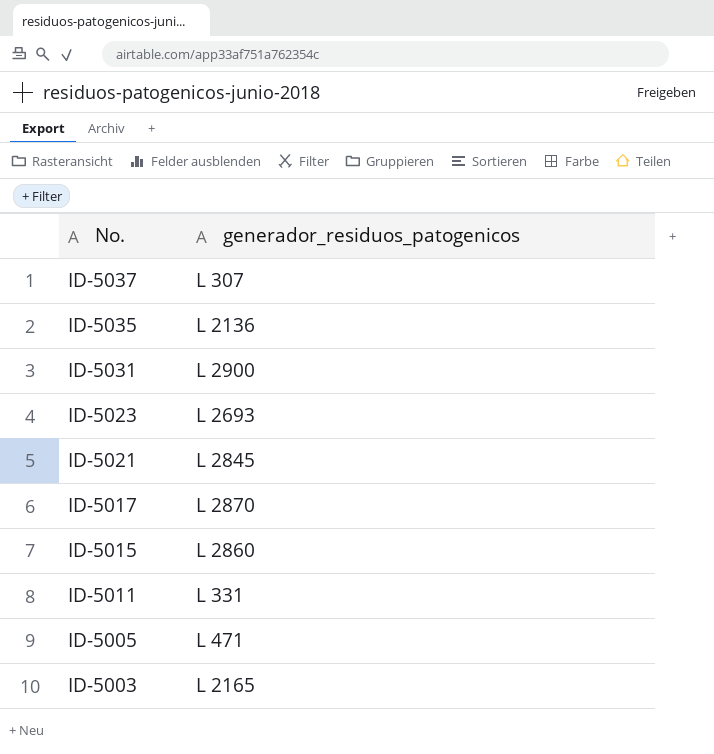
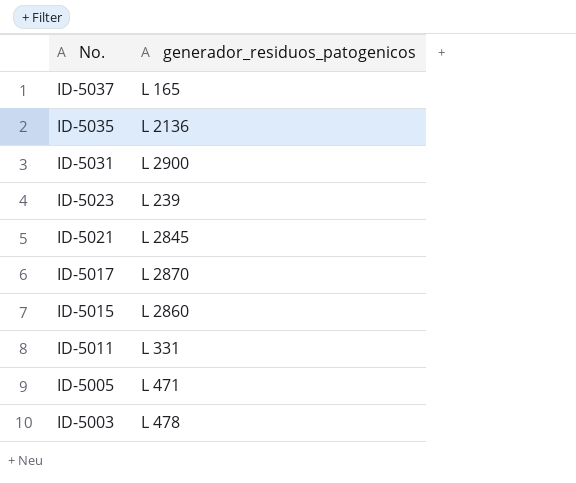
ID-5037 | generador_residuos_patogenicos: L 307 -> L 165
ID-5023 | generador_residuos_patogenicos: L 2693 -> L 239
ID-5003 | generador_residuos_patogenicos: L 2165 -> L 478

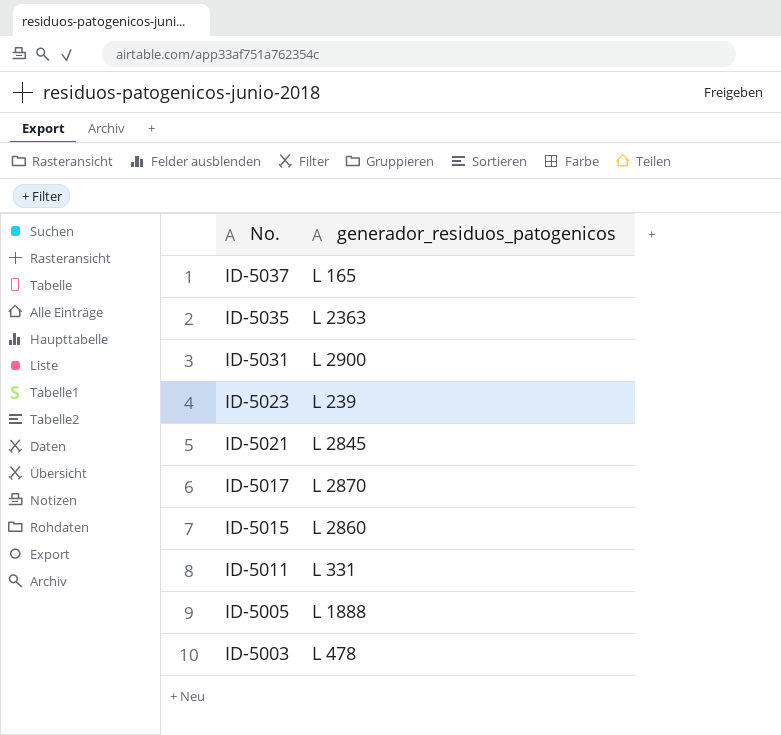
ID-5035 | generador_residuos_patogenicos: L 2136 -> L 2363
ID-5005 | generador_residuos_patogenicos: L 471 -> L 1888

